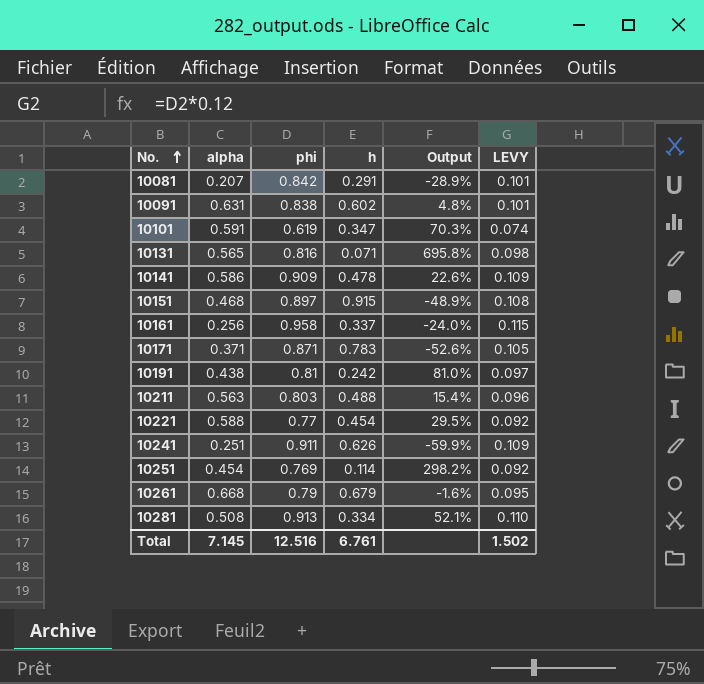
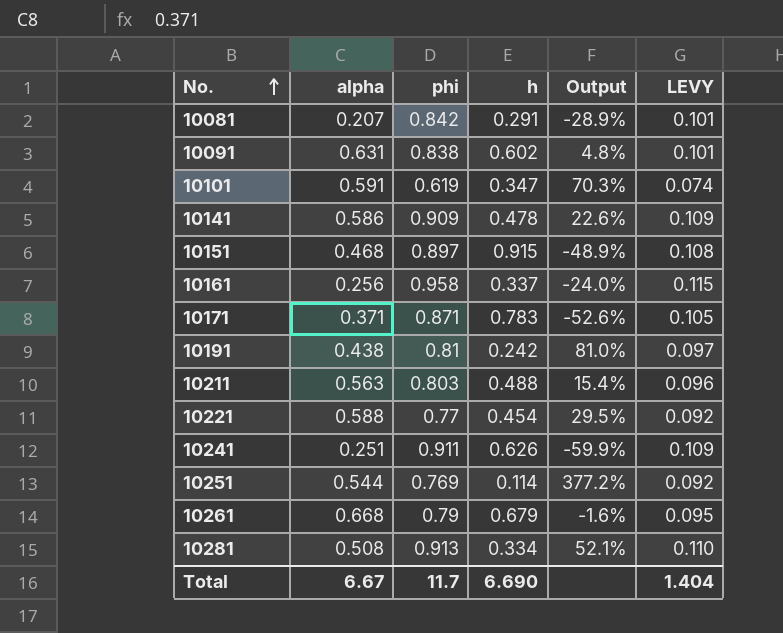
row 10131: 0.565 | 0.816 | 0.071 | 695.8% | 0.098 -> none
10251 | alpha: 0.454 -> 0.544
10251 | Output: 298.2% -> 377.2%
Total | alpha: 7.145 -> 6.67
Total | phi: 12.516 -> 11.7
Total | h: 6.761 -> 6.690
Total | LEVY: 1.502 -> 1.404

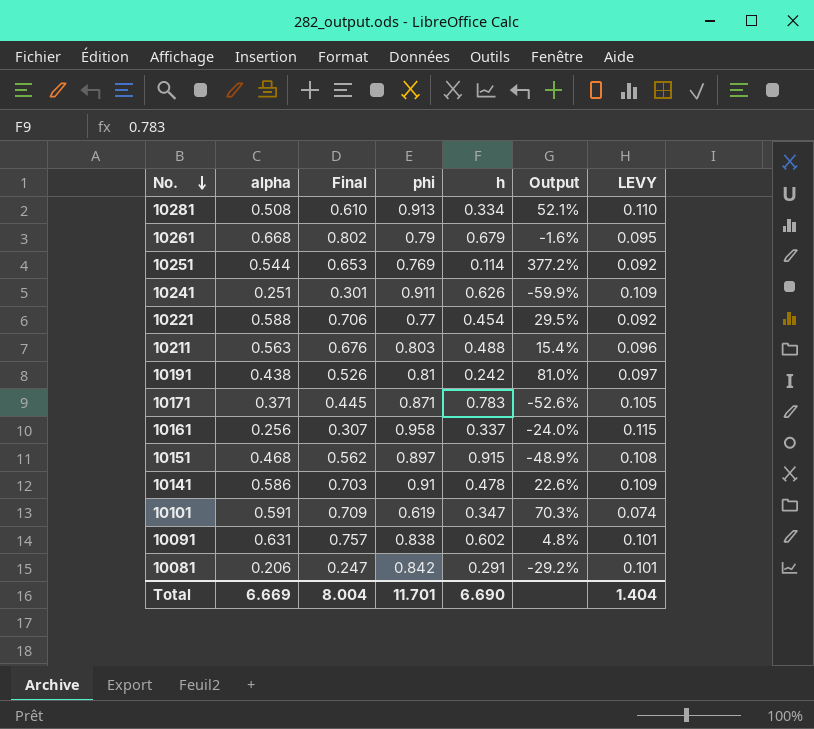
row order: No. ascending -> No. descending
column Final | formula: none -> [alpha] * 1.2
10141 | phi: 0.909 -> 0.91
10081 | alpha: 0.207 -> 0.206
10081 | Output: -28.9% -> -29.2%
Total | alpha: 6.67 -> 6.669
Total | phi: 11.7 -> 11.701

